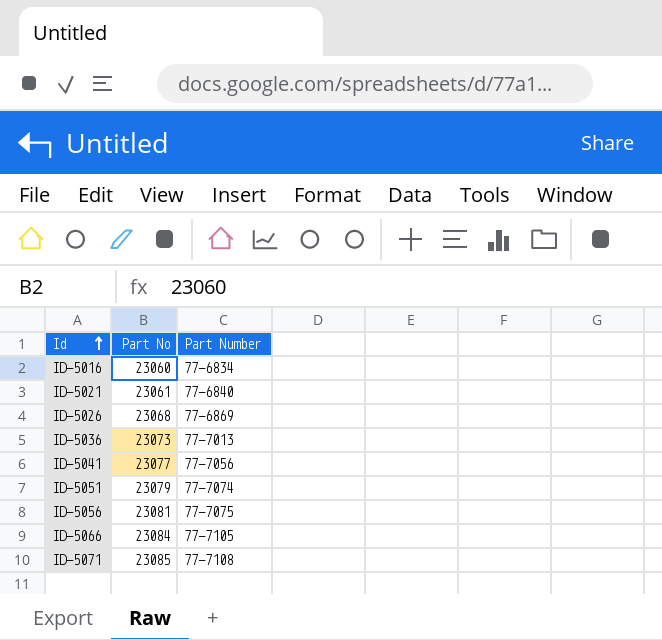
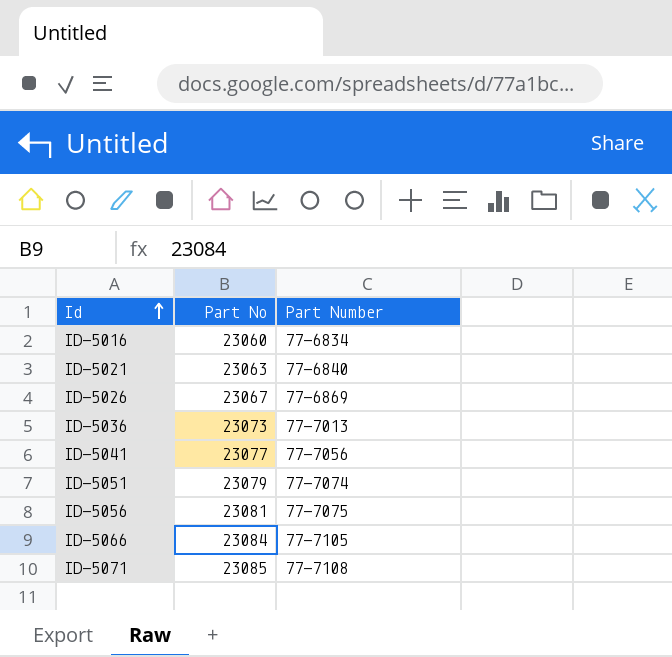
ID-5021 | Part No: 23061 -> 23063
ID-5026 | Part No: 23068 -> 23067

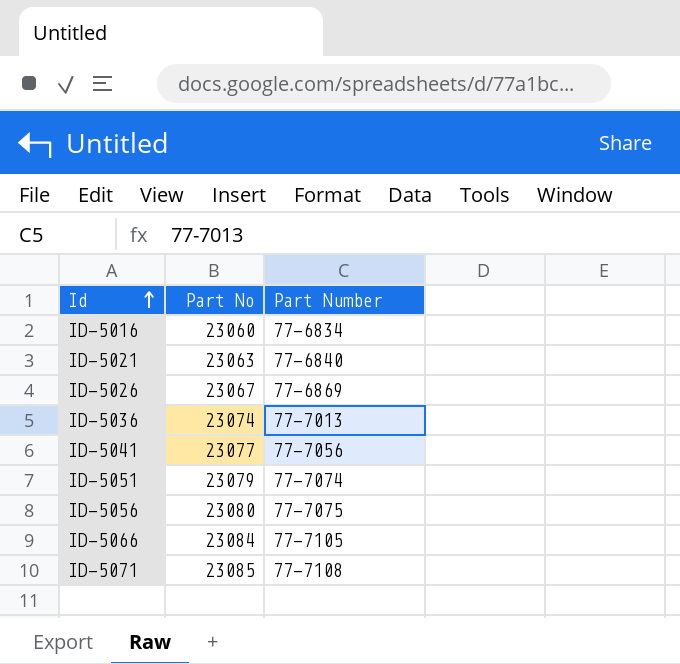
ID-5036 | Part No: 23073 -> 23074
ID-5056 | Part No: 23081 -> 23080

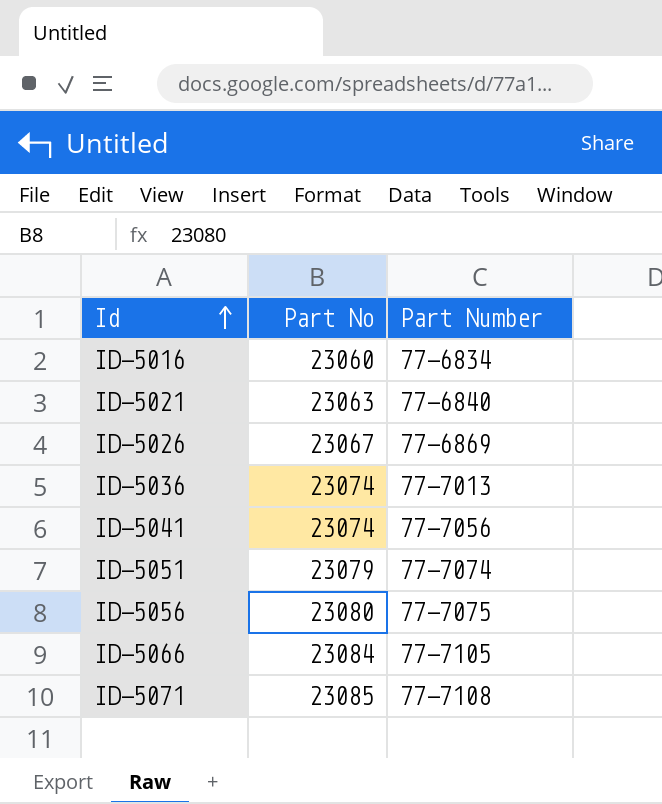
ID-5041 | Part No: 23077 -> 23074

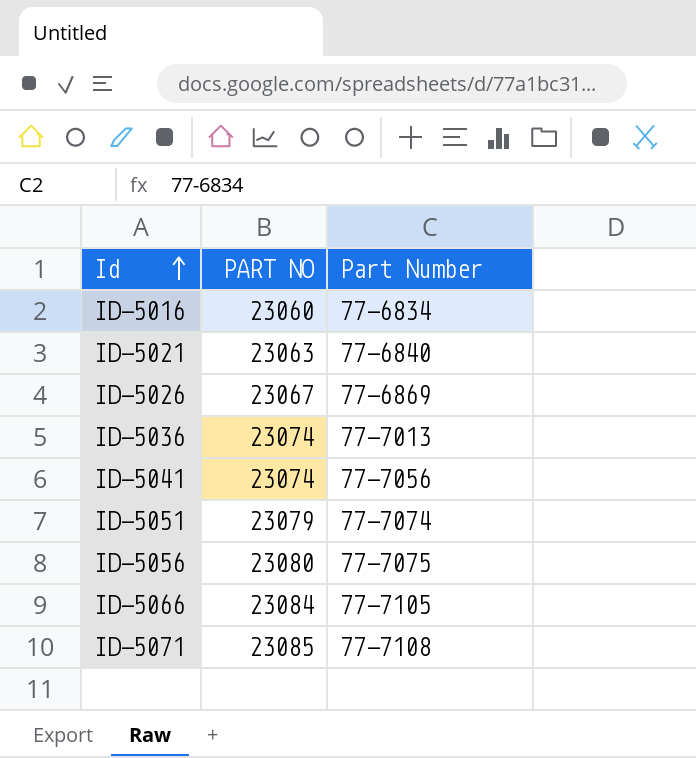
column name: Part No -> PART NO

